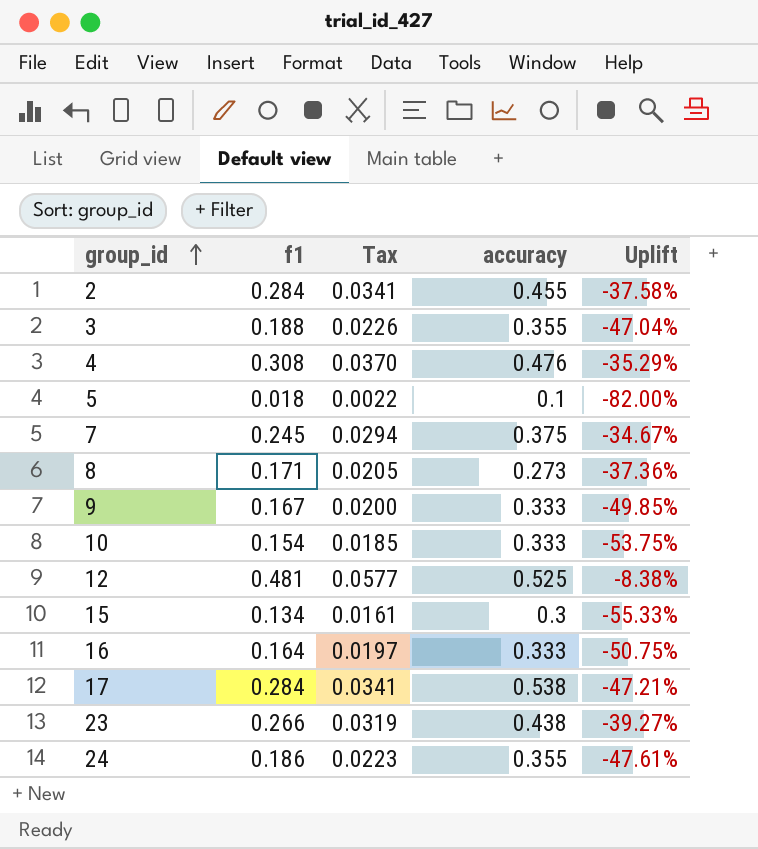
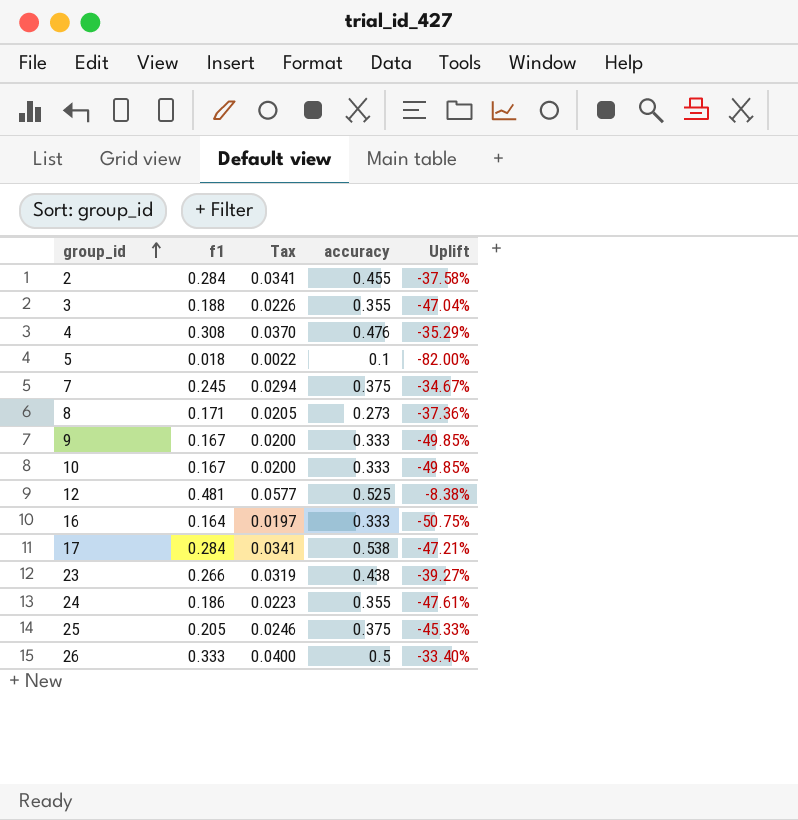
row 15: 0.134 | 0.0161 | 0.3 | -55.33% -> none
10 | f1: 0.154 -> 0.167
10 | Tax: 0.0185 -> 0.0200
10 | Uplift: -53.75% -> -49.85%
row 25: none -> 0.205 | 0.0246 | 0.375 | -45.33%
row 26: none -> 0.333 | 0.0400 | 0.5 | -33.40%

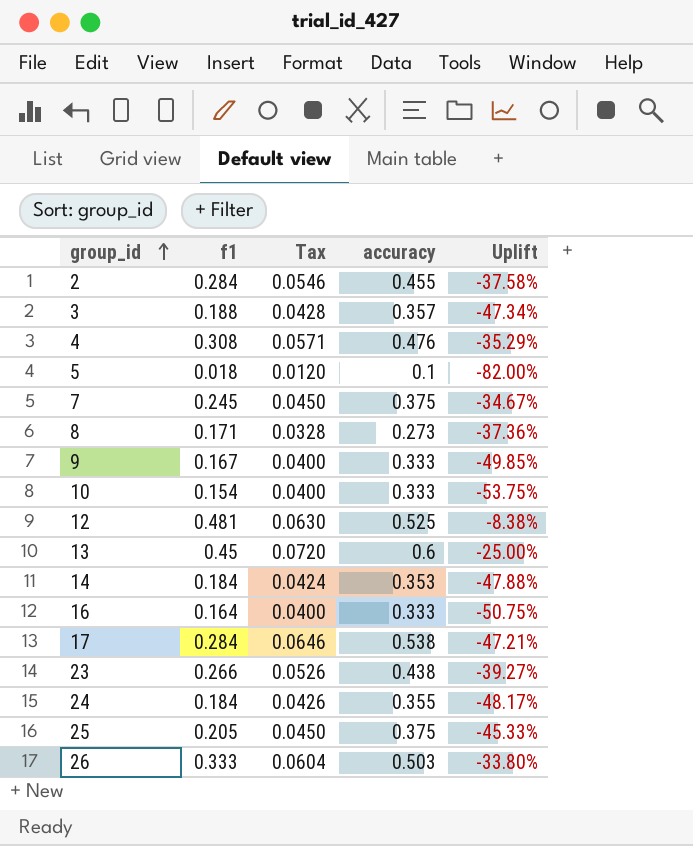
column Tax | formula: [f1] * 0.12 -> [accuracy] * 0.12
3 | accuracy: 0.355 -> 0.357
3 | Uplift: -47.04% -> -47.34%
10 | f1: 0.167 -> 0.154
10 | Uplift: -49.85% -> -53.75%
row 13: none -> 0.45 | 0.0720 | 0.6 | -25.00%
row 14: none -> 0.184 | 0.0424 | 0.353 | -47.88%
24 | f1: 0.186 -> 0.184
24 | Uplift: -47.61% -> -48.17%
26 | accuracy: 0.5 -> 0.503
26 | Uplift: -33.40% -> -33.80%

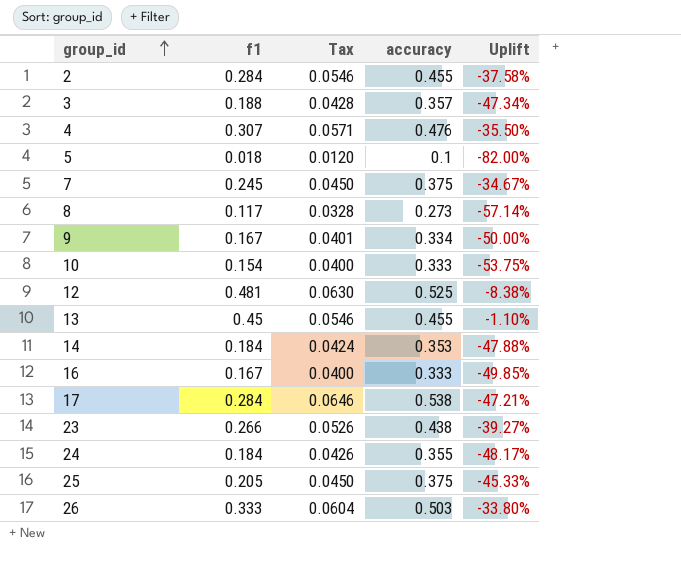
4 | f1: 0.308 -> 0.307
4 | Uplift: -35.29% -> -35.50%
8 | f1: 0.171 -> 0.117
8 | Uplift: -37.36% -> -57.14%
9 | Tax: 0.0400 -> 0.0401
9 | accuracy: 0.333 -> 0.334
9 | Uplift: -49.85% -> -50.00%
13 | Tax: 0.0720 -> 0.0546
13 | accuracy: 0.6 -> 0.455
13 | Uplift: -25.00% -> -1.10%
16 | f1: 0.164 -> 0.167
16 | Uplift: -50.75% -> -49.85%

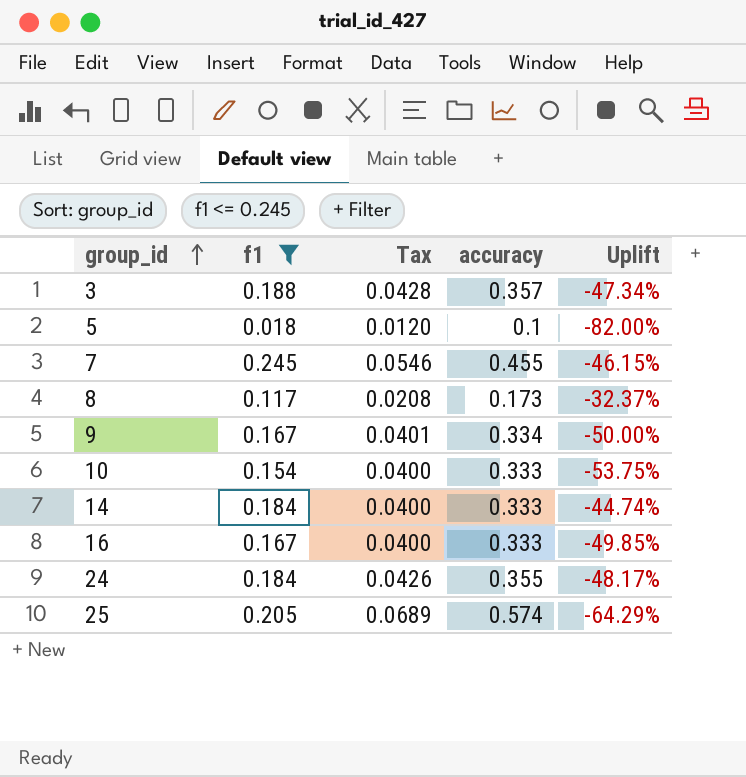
filter: none -> f1 <= 0.245
7 | Tax: 0.0450 -> 0.0546
7 | accuracy: 0.375 -> 0.455
7 | Uplift: -34.67% -> -46.15%
8 | Tax: 0.0328 -> 0.0208
8 | accuracy: 0.273 -> 0.173
8 | Uplift: -57.14% -> -32.37%
14 | Tax: 0.0424 -> 0.0400
14 | accuracy: 0.353 -> 0.333
14 | Uplift: -47.88% -> -44.74%
25 | Tax: 0.0450 -> 0.0689
25 | accuracy: 0.375 -> 0.574
25 | Uplift: -45.33% -> -64.29%

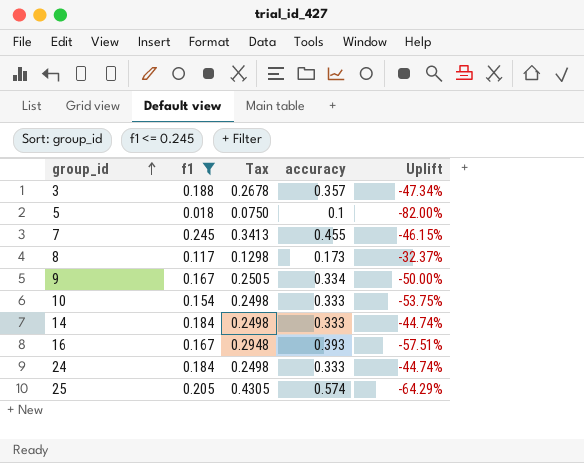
column Tax | formula: [accuracy] * 0.12 -> [accuracy] * 0.75
16 | accuracy: 0.333 -> 0.393
16 | Uplift: -49.85% -> -57.51%
24 | accuracy: 0.355 -> 0.333
24 | Uplift: -48.17% -> -44.74%

